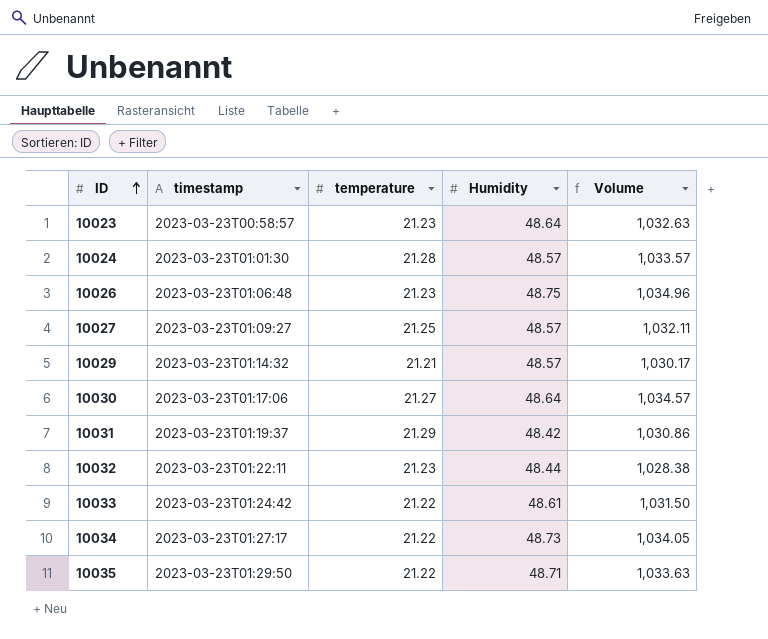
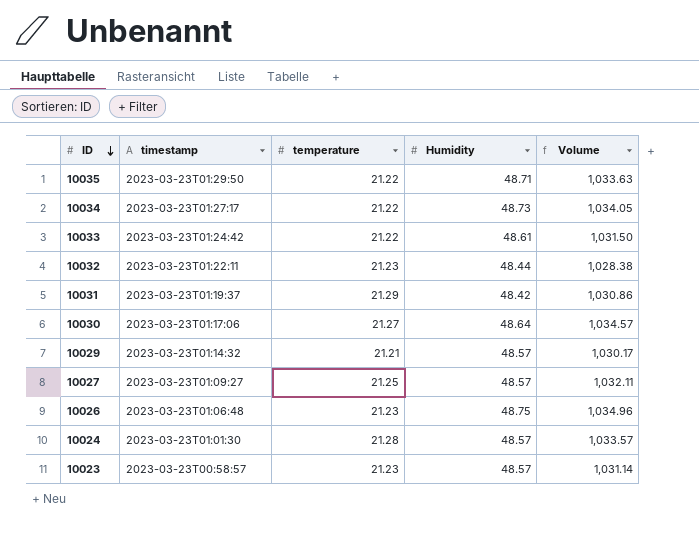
row order: ID ascending -> ID descending
10023 | Humidity: 48.64 -> 48.57
10023 | Volume: 1,032.63 -> 1,031.14

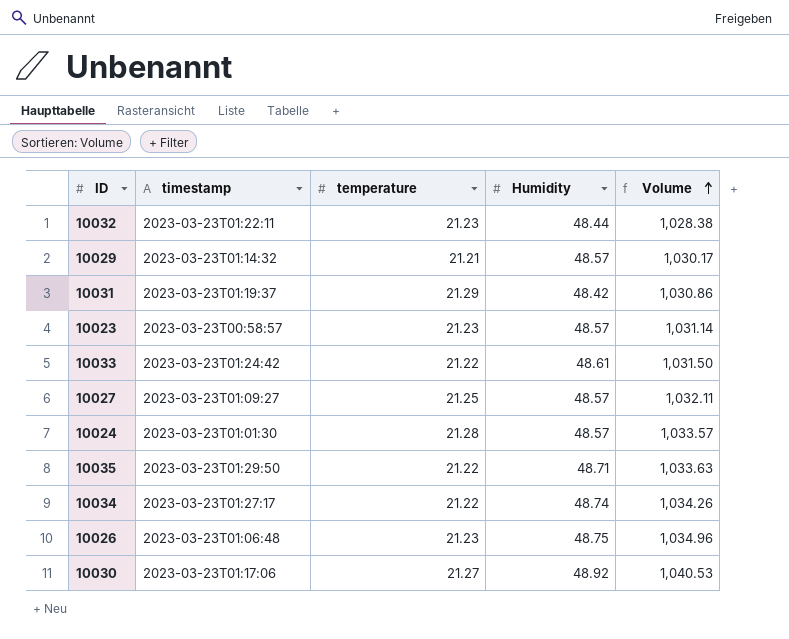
row order: ID descending -> Volume ascending
10034 | Humidity: 48.73 -> 48.74
10034 | Volume: 1,034.05 -> 1,034.26
10030 | Humidity: 48.64 -> 48.92
10030 | Volume: 1,034.57 -> 1,040.53

